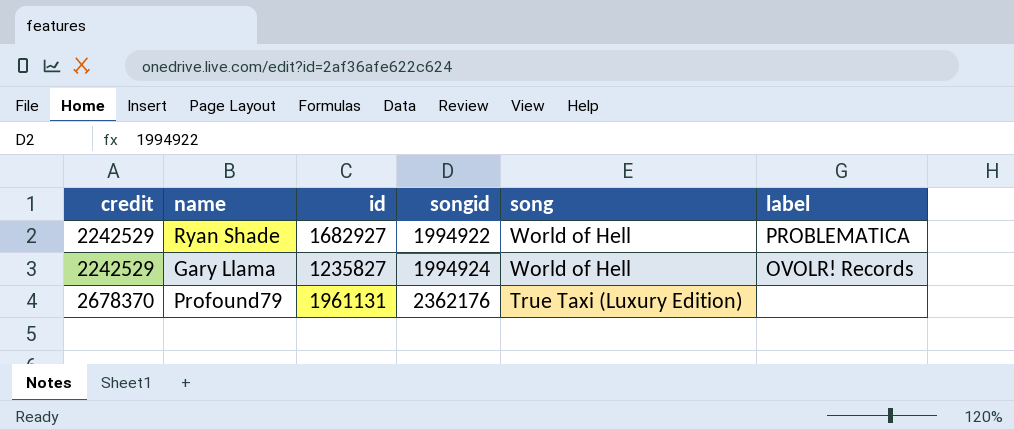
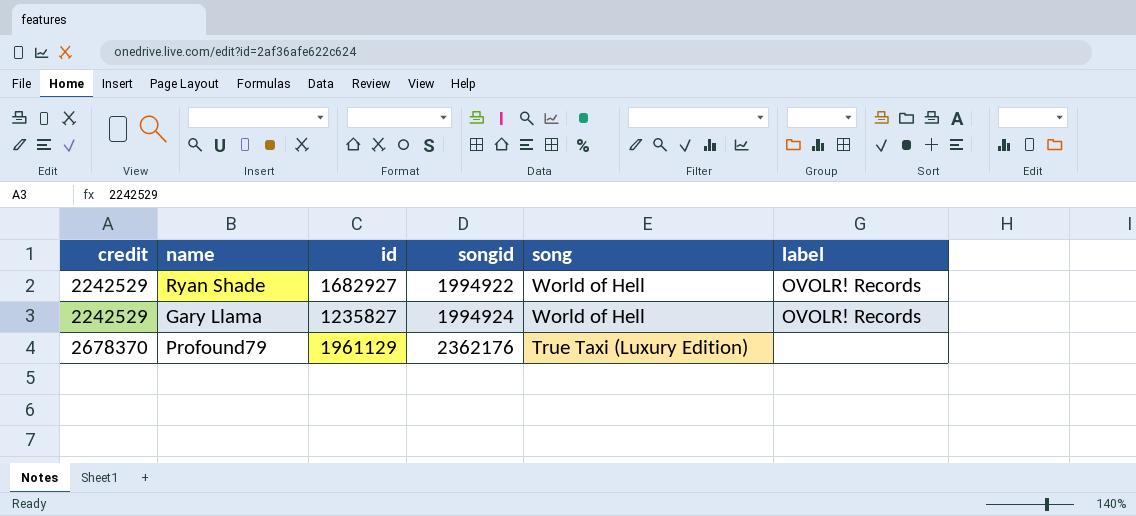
Ryan Shade | label: PROBLEMATICA -> OVOLR! Records
Profound79 | id: 1961131 -> 1961129

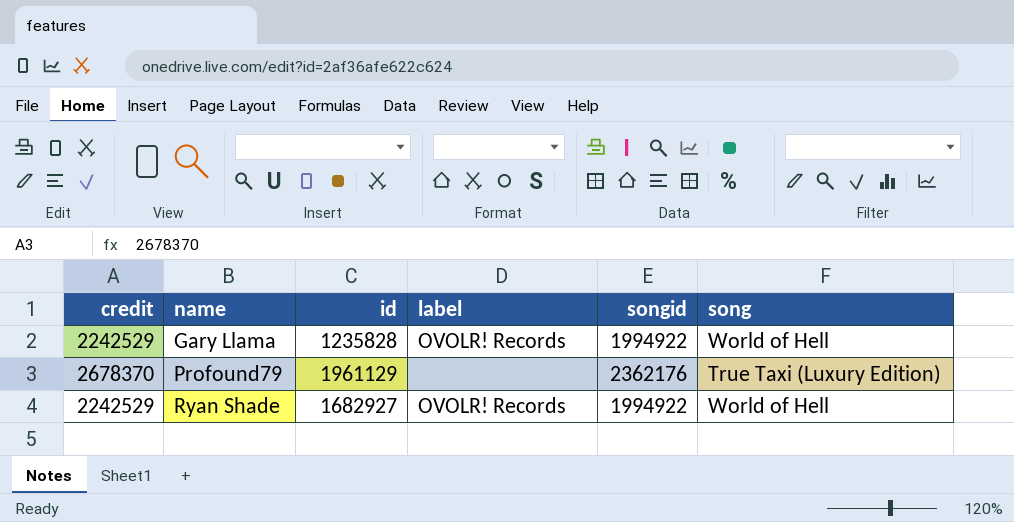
row order: credit ascending -> name ascending
column label | position: 6 -> 4
Gary Llama | id: 1235827 -> 1235828
Gary Llama | songid: 1994924 -> 1994922

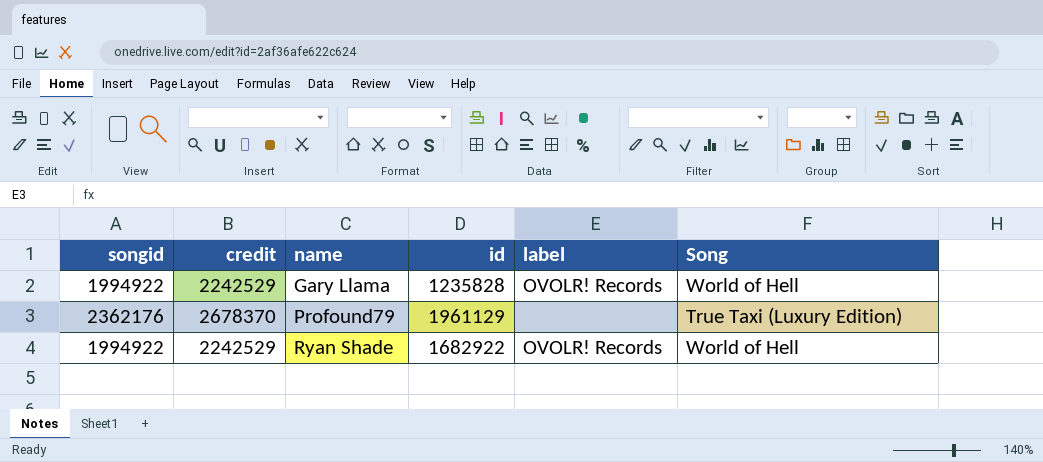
column songid | position: 5 -> 1
column name: song -> Song
Ryan Shade | id: 1682927 -> 1682922

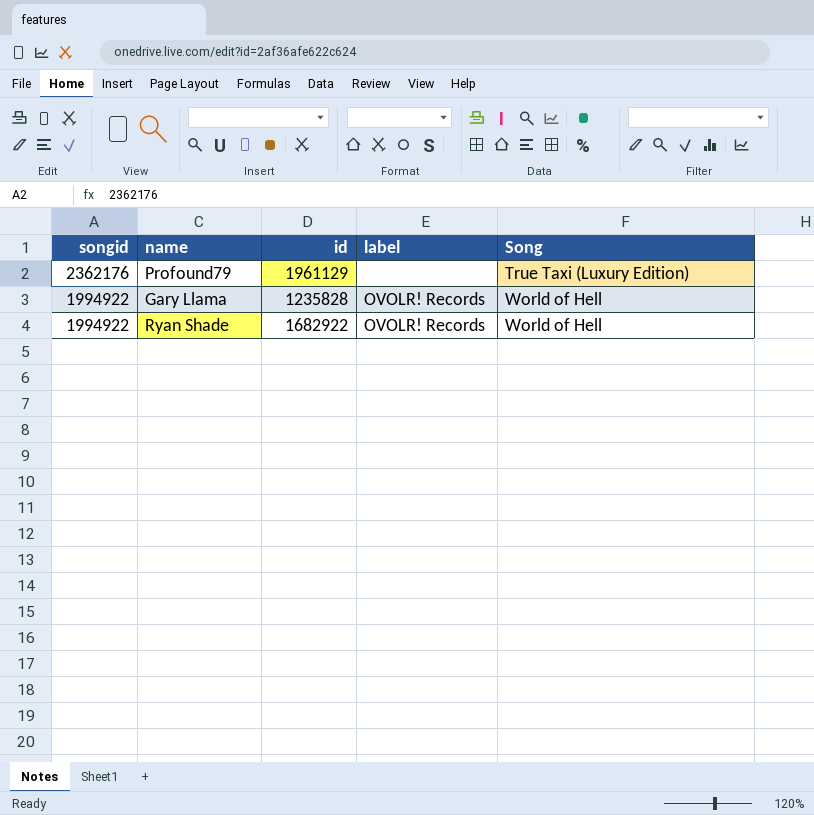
row order: name ascending -> songid descending
column credit | position: 2 -> none

